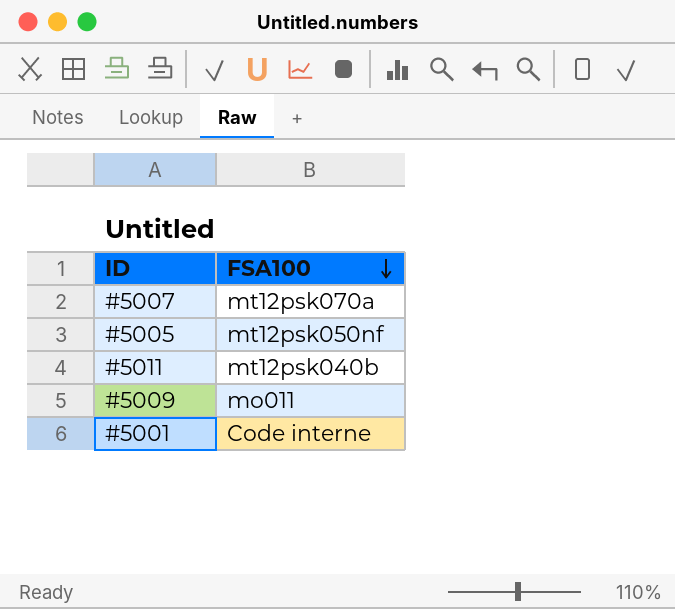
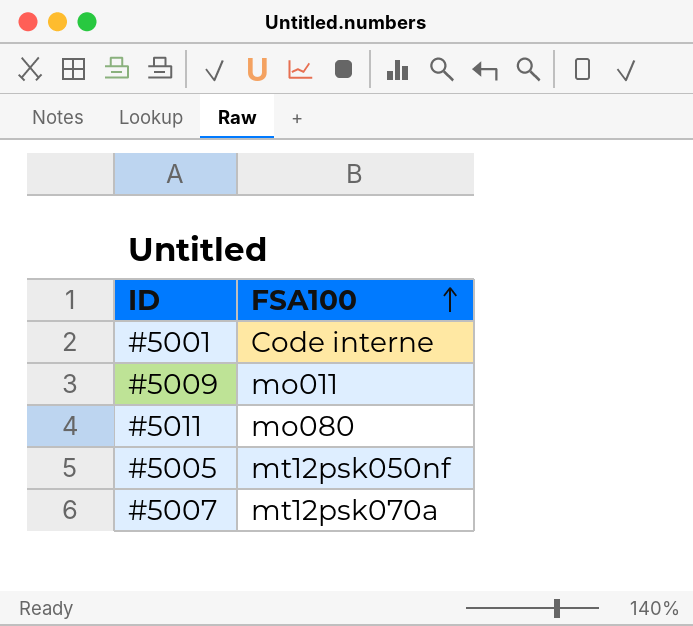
row order: FSA100 descending -> FSA100 ascending
#5011 | FSA100: mt12psk040b -> mo080

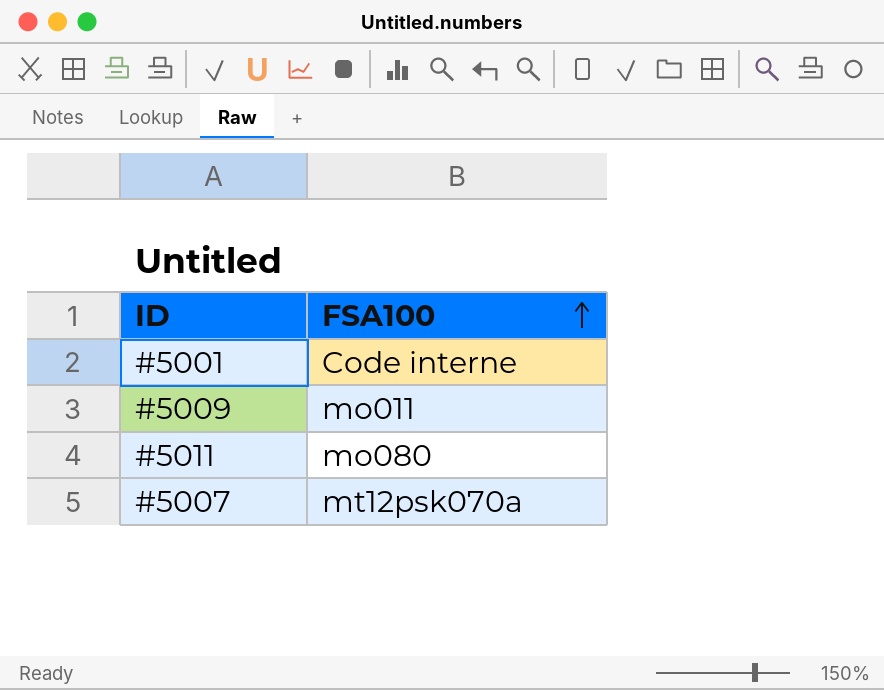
row #5005: mt12psk050nf -> none

